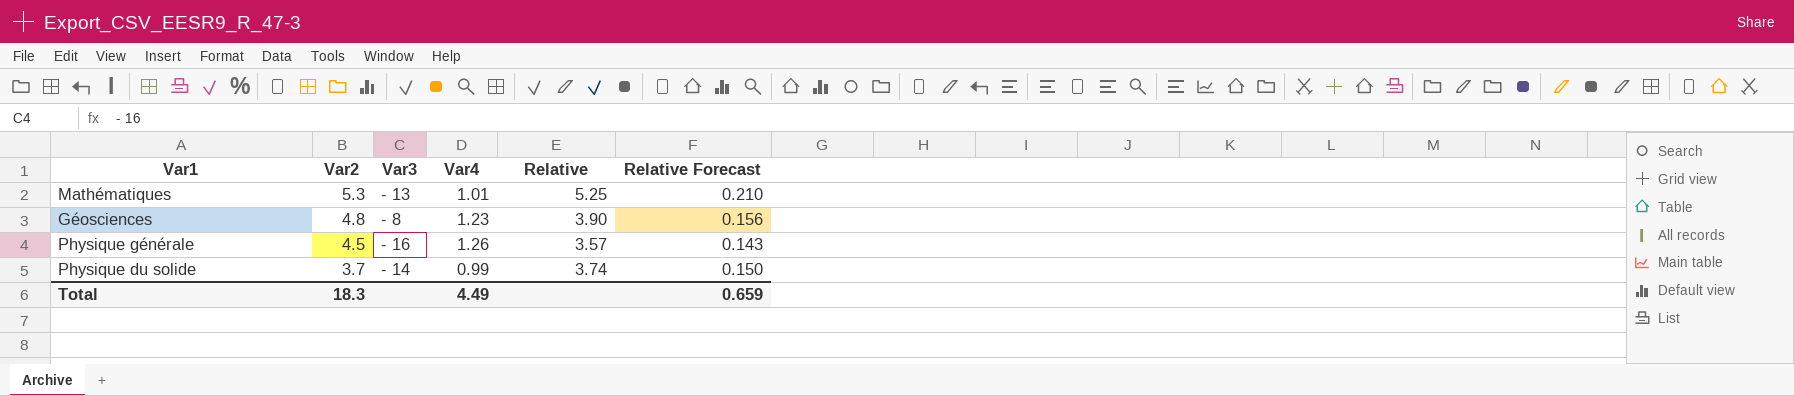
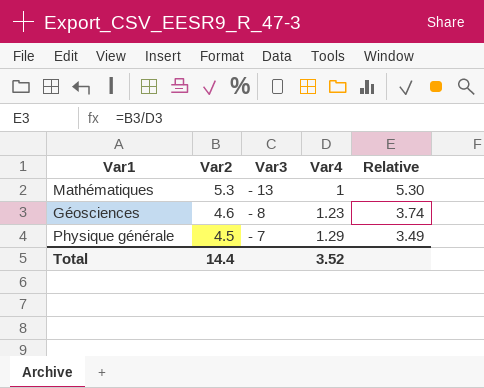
column Relative Forecast | formula: [Relative] * 0.04 -> none
row Physique du solide: 3.7 | - 14 | 0.99 | 3.74 | 0.150 -> none
Mathématiques | Var4: 1.01 -> 1
Mathématiques | Relative: 5.25 -> 5.30
Géosciences | Var2: 4.8 -> 4.6
Géosciences | Relative: 3.90 -> 3.74
Physique générale | Var3: - 16 -> - 7
Physique générale | Var4: 1.26 -> 1.29
Physique générale | Relative: 3.57 -> 3.49
Total | Var2: 18.3 -> 14.4
Total | Var4: 4.49 -> 3.52

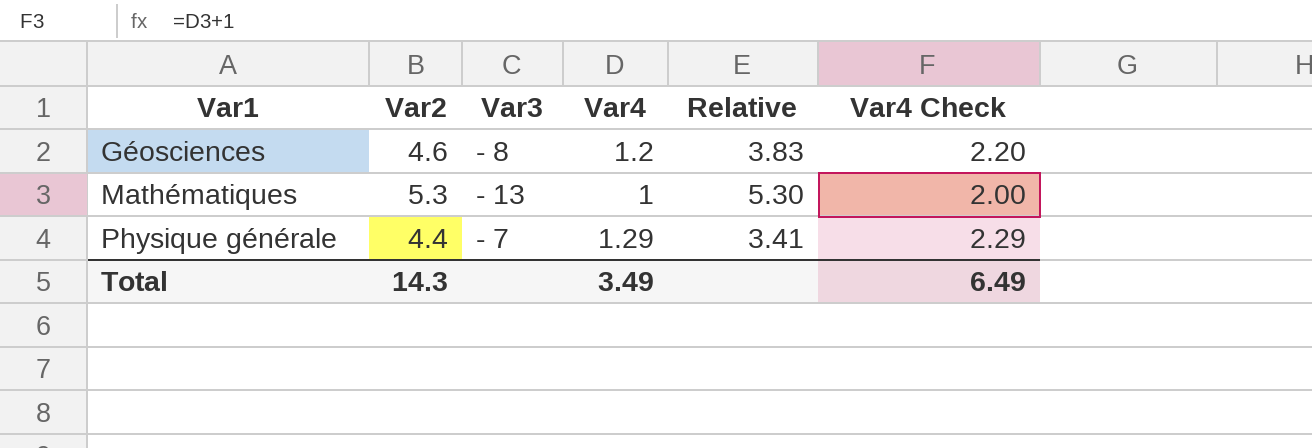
row order: Var2 descending -> Var1 ascending
column Var4 Check | formula: none -> [Var4] + 1
Géosciences | Var4: 1.23 -> 1.2
Géosciences | Relative: 3.74 -> 3.83
Physique générale | Var2: 4.5 -> 4.4
Physique générale | Relative: 3.49 -> 3.41
Total | Var2: 14.4 -> 14.3
Total | Var4: 3.52 -> 3.49

